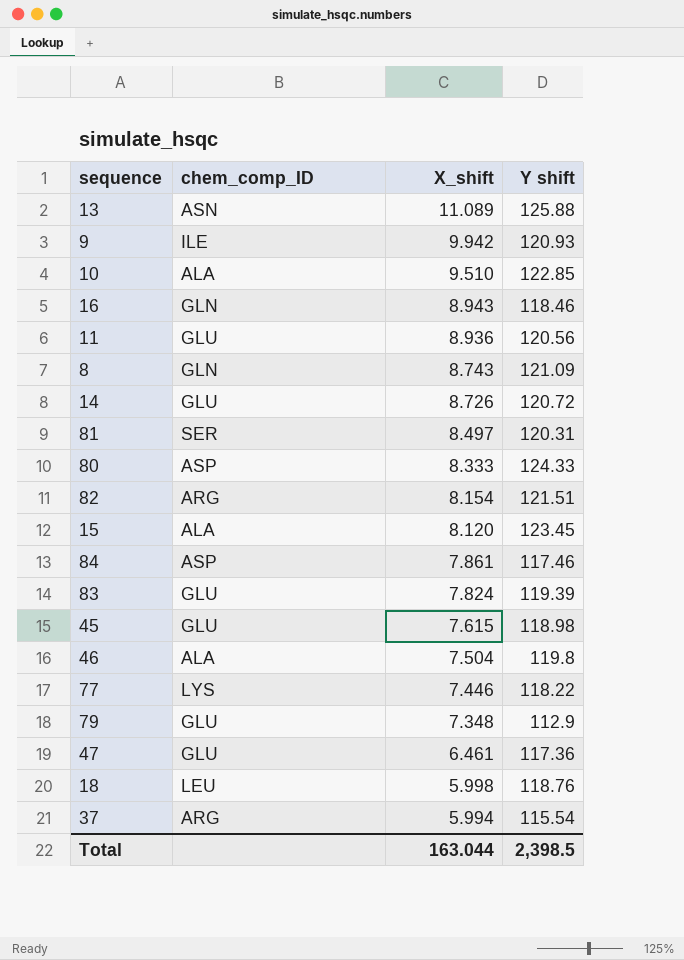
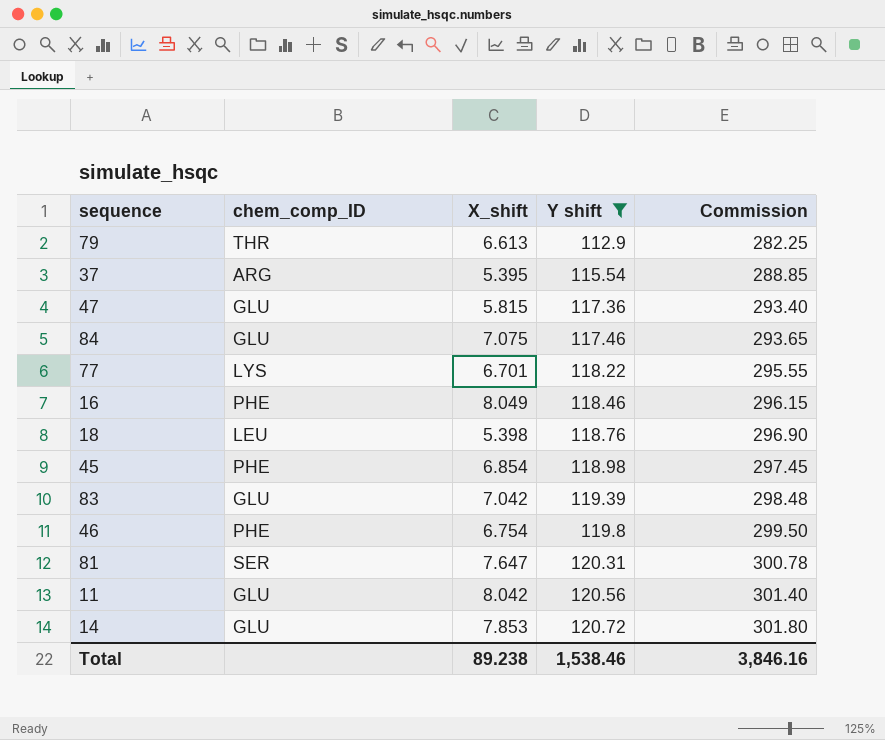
filter: none -> Y shift <= 120.72
row order: X_shift descending -> Y shift ascending
column Commission | formula: none -> [Y shift] * 2.5
79 | chem_comp_ID: GLU -> THR
79 | X_shift: 7.348 -> 6.613
37 | X_shift: 5.994 -> 5.395
47 | X_shift: 6.461 -> 5.815
84 | chem_comp_ID: ASP -> GLU
84 | X_shift: 7.861 -> 7.075
77 | X_shift: 7.446 -> 6.701
16 | chem_comp_ID: GLN -> PHE
16 | X_shift: 8.943 -> 8.049
18 | X_shift: 5.998 -> 5.398
45 | chem_comp_ID: GLU -> PHE
45 | X_shift: 7.615 -> 6.854
83 | X_shift: 7.824 -> 7.042
46 | chem_comp_ID: ALA -> PHE
46 | X_shift: 7.504 -> 6.754
81 | X_shift: 8.497 -> 7.647
11 | X_shift: 8.936 -> 8.042
14 | X_shift: 8.726 -> 7.853
Total | X_shift: 163.044 -> 89.238
Total | Y shift: 2,398.5 -> 1,538.46

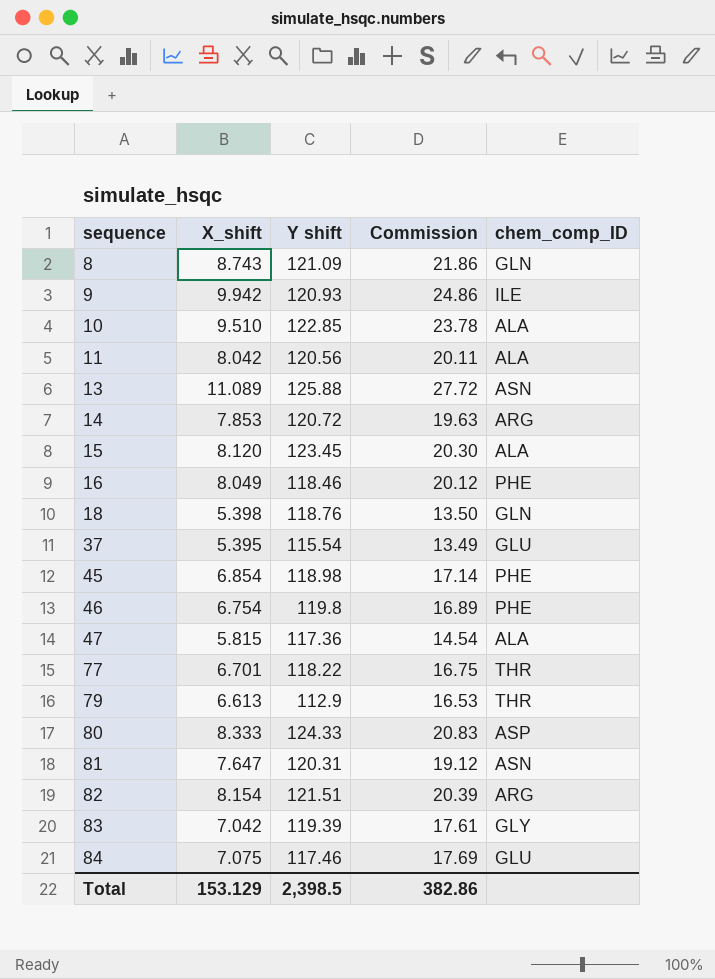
filter: Y shift <= 120.72 -> none
row order: Y shift ascending -> sequence ascending
column Commission | formula: [Y shift] * 2.5 -> [X_shift] * 2.5
column chem_comp_ID | position: 2 -> 5
11 | chem_comp_ID: GLU -> ALA
14 | chem_comp_ID: GLU -> ARG
18 | chem_comp_ID: LEU -> GLN
37 | chem_comp_ID: ARG -> GLU
47 | chem_comp_ID: GLU -> ALA
77 | chem_comp_ID: LYS -> THR
81 | chem_comp_ID: SER -> ASN
83 | chem_comp_ID: GLU -> GLY
Total | X_shift: 89.238 -> 153.129
Total | Y shift: 1,538.46 -> 2,398.5
Total | Commission: 3,846.16 -> 382.86

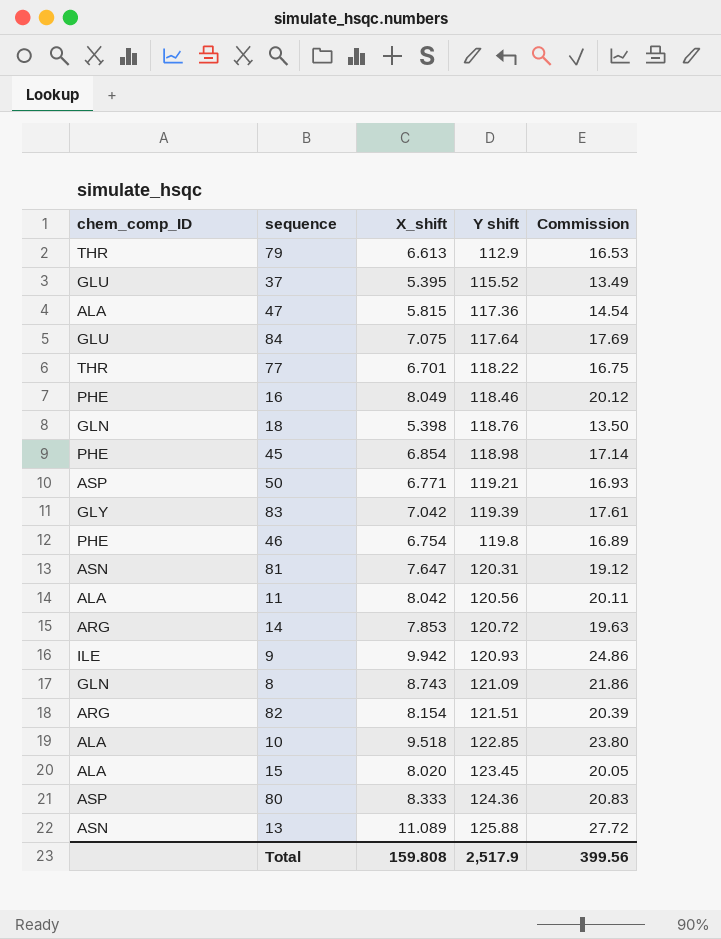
row order: sequence ascending -> Y shift ascending
column chem_comp_ID | position: 5 -> 1
37 | Y shift: 115.54 -> 115.52
84 | Y shift: 117.46 -> 117.64
row 50: none -> ASP | 6.771 | 119.21 | 16.93
10 | X_shift: 9.510 -> 9.518
10 | Commission: 23.78 -> 23.80
15 | X_shift: 8.120 -> 8.020
15 | Commission: 20.30 -> 20.05
80 | Y shift: 124.33 -> 124.36
Total | X_shift: 153.129 -> 159.808
Total | Y shift: 2,398.5 -> 2,517.9
Total | Commission: 382.86 -> 399.56

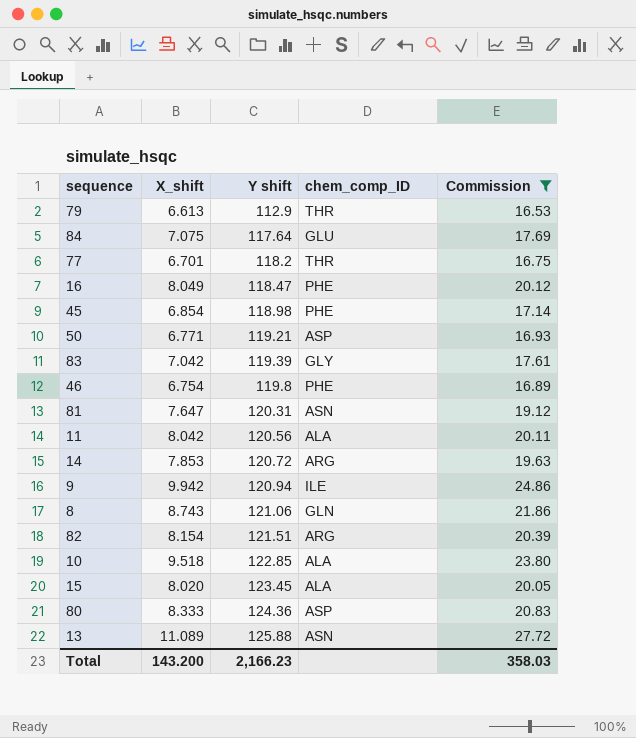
filter: none -> Commission >= 16.53
column chem_comp_ID | position: 1 -> 4
77 | Y shift: 118.22 -> 118.2
16 | Y shift: 118.46 -> 118.47
9 | Y shift: 120.93 -> 120.94
8 | Y shift: 121.09 -> 121.06
Total | X_shift: 159.808 -> 143.200
Total | Y shift: 2,517.9 -> 2,166.23
Total | Commission: 399.56 -> 358.03

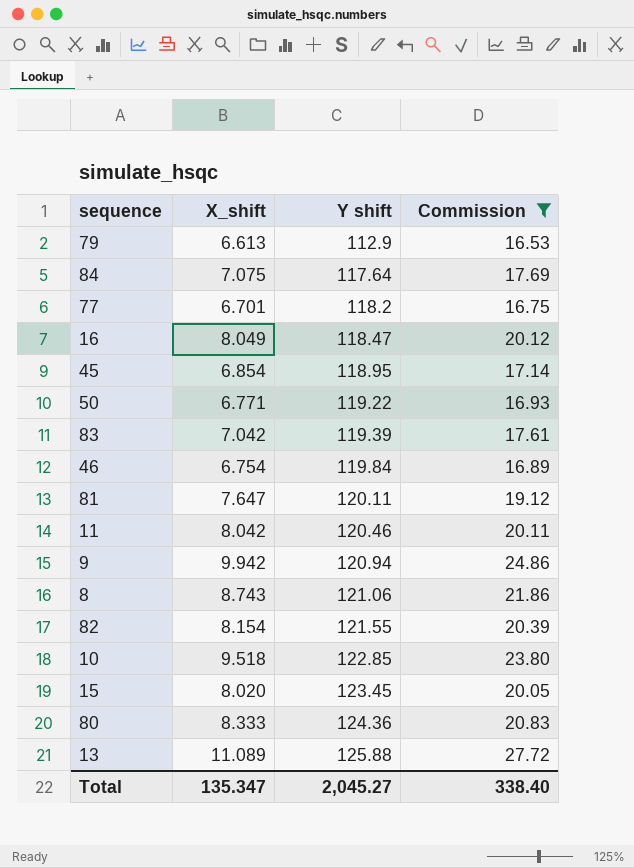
column chem_comp_ID | position: 4 -> none
row 14: 7.853 | 120.72 | ARG | 19.63 -> none
45 | Y shift: 118.98 -> 118.95
50 | Y shift: 119.21 -> 119.22
46 | Y shift: 119.8 -> 119.84
81 | Y shift: 120.31 -> 120.11
11 | Y shift: 120.56 -> 120.46
82 | Y shift: 121.51 -> 121.55
Total | X_shift: 143.200 -> 135.347
Total | Y shift: 2,166.23 -> 2,045.27
Total | Commission: 358.03 -> 338.40

